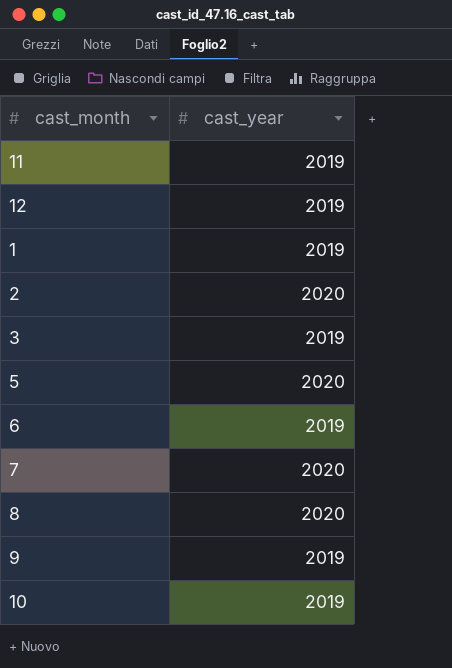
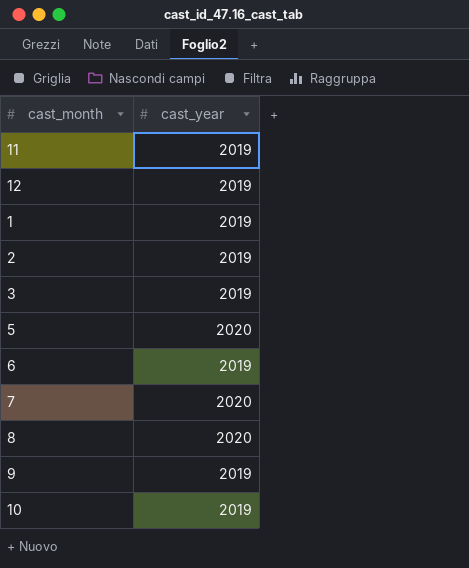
2 | cast_year: 2020 -> 2019

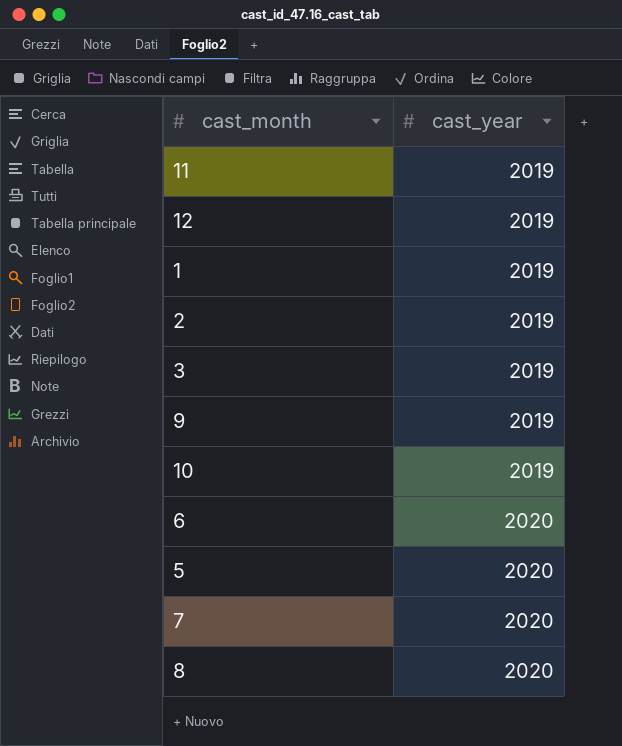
row order: none -> cast_year ascending
6 | cast_year: 2019 -> 2020

